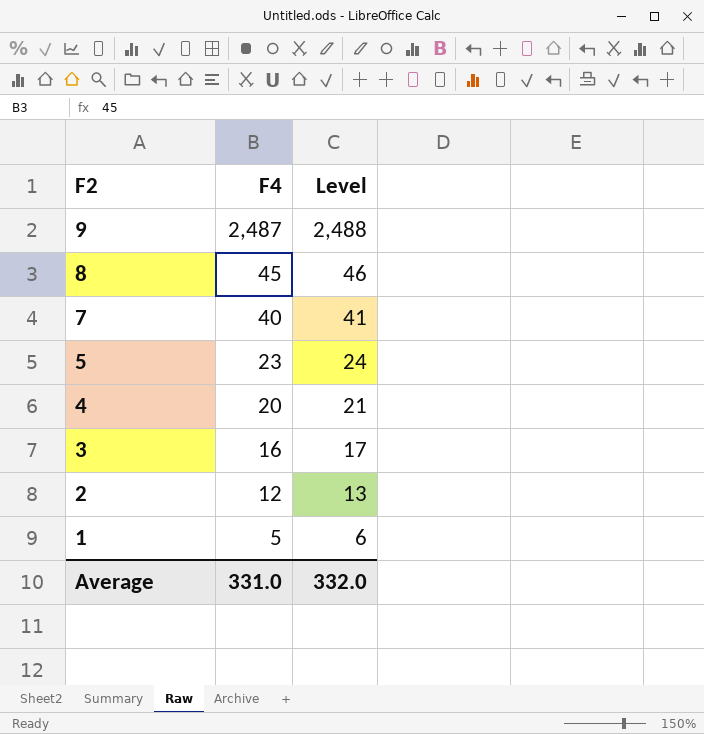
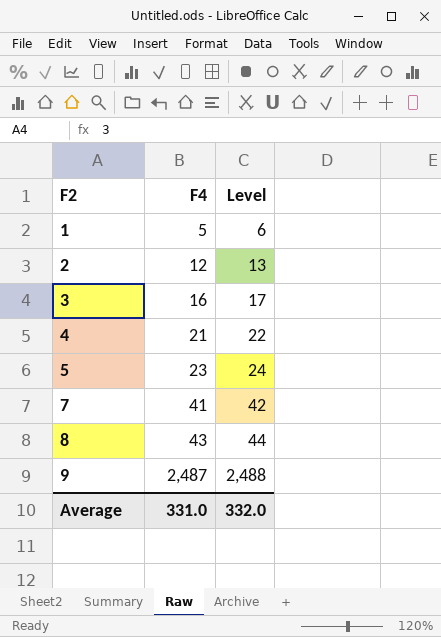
row order: F2 descending -> F2 ascending
4 | F4: 20 -> 21
4 | Level: 21 -> 22
7 | F4: 40 -> 41
7 | Level: 41 -> 42
8 | F4: 45 -> 43
8 | Level: 46 -> 44

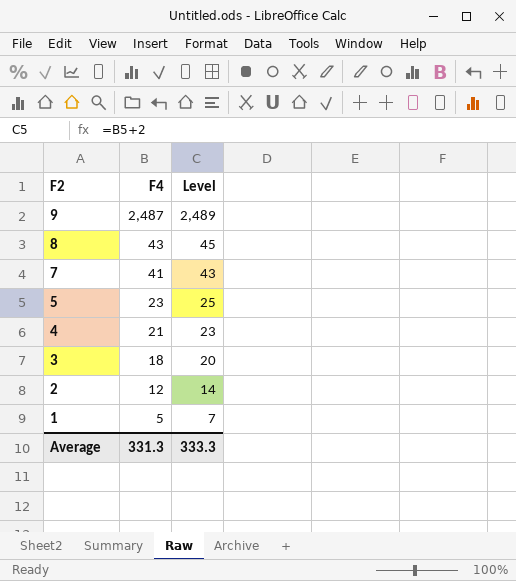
row order: F2 ascending -> F2 descending
column Level | formula: [F4] + 1 -> [F4] + 2
3 | F4: 16 -> 18
Average | F4: 331.0 -> 331.3
Average | Level: 332.0 -> 333.3

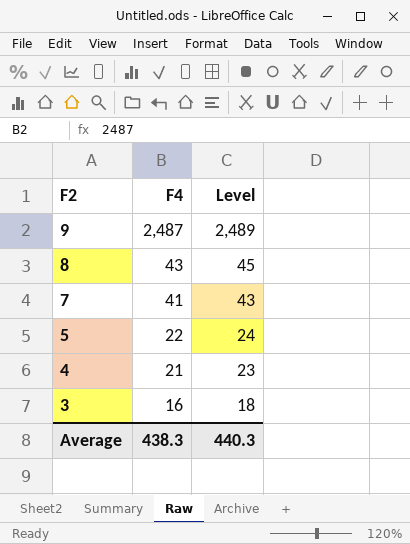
row 2: 12 | 14 -> none
row 1: 5 | 7 -> none
5 | F4: 23 -> 22
5 | Level: 25 -> 24
3 | F4: 18 -> 16
3 | Level: 20 -> 18
Average | F4: 331.3 -> 438.3
Average | Level: 333.3 -> 440.3

